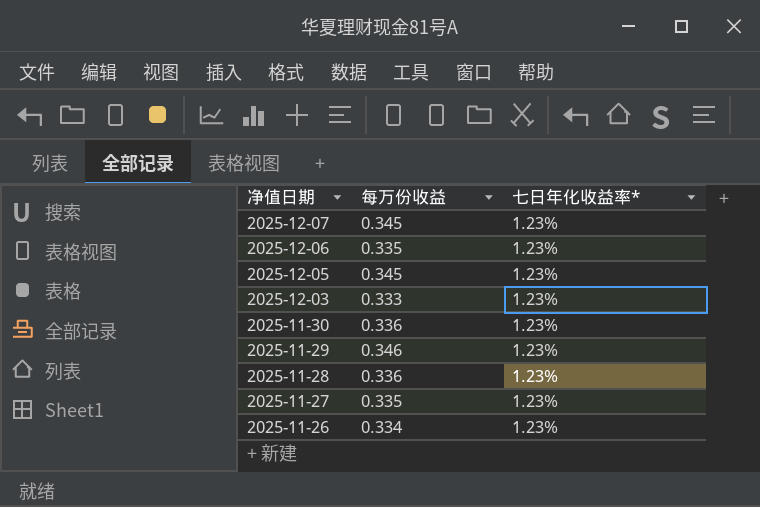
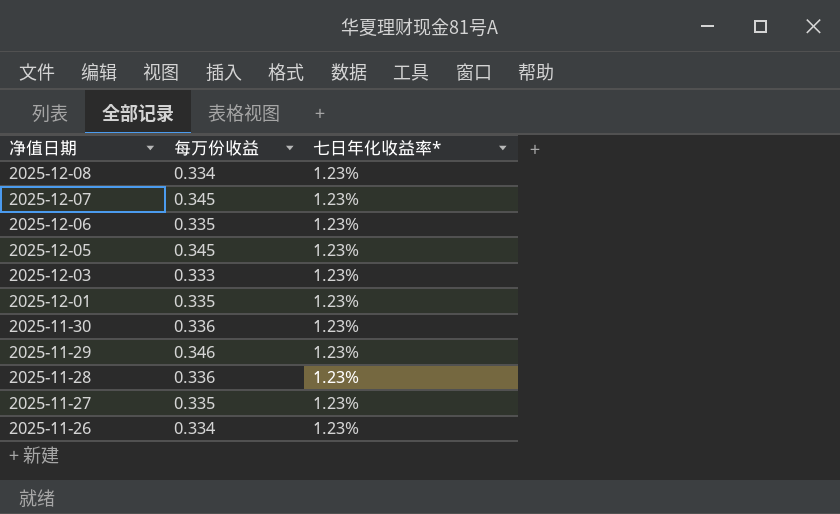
row 2025-12-08: none -> 0.334 | 1.23%
row 2025-12-01: none -> 0.335 | 1.23%

